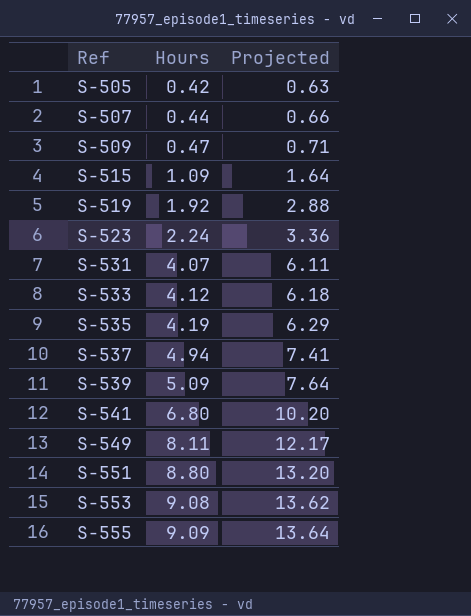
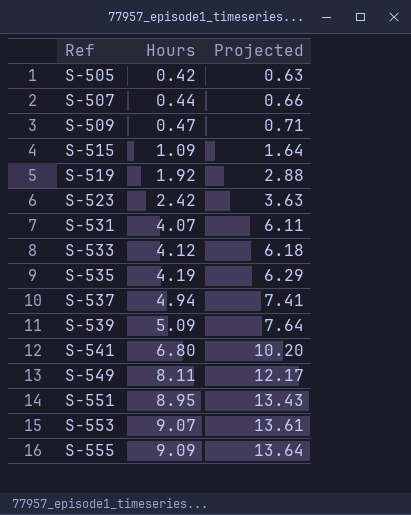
S-523 | Hours: 2.24 -> 2.42
S-523 | Projected: 3.36 -> 3.63
S-551 | Hours: 8.80 -> 8.95
S-551 | Projected: 13.20 -> 13.43
S-553 | Hours: 9.08 -> 9.07
S-553 | Projected: 13.62 -> 13.61

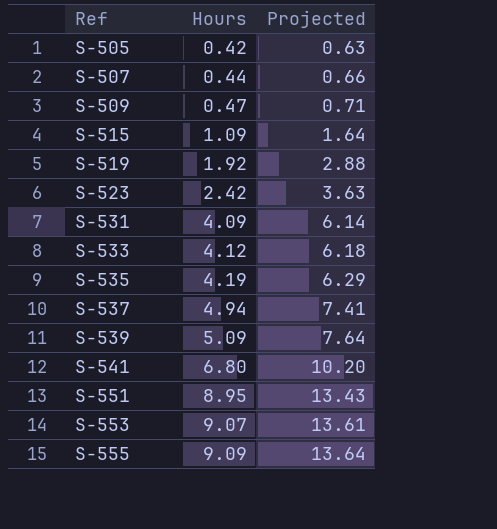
row S-549: 8.11 | 12.17 -> none
S-531 | Hours: 4.07 -> 4.09
S-531 | Projected: 6.11 -> 6.14

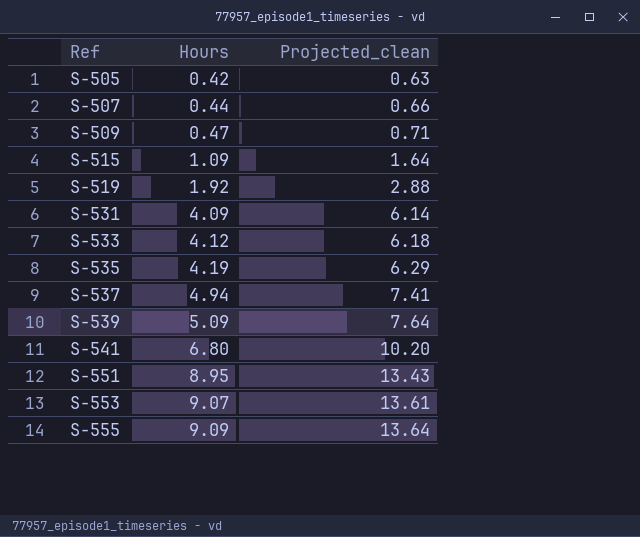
column name: Projected -> Projected_clean
row S-523: 2.42 | 3.63 -> none

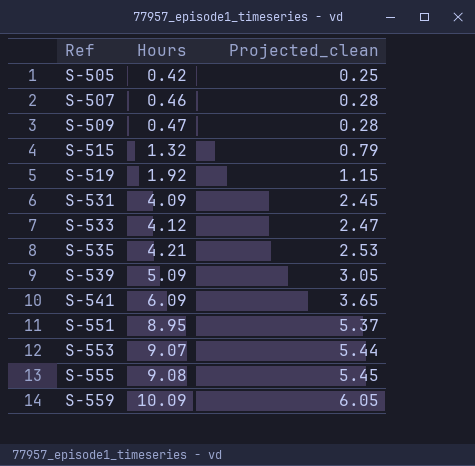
column Projected_clean | formula: [Hours] * 1.5 -> [Hours] * 0.6
row S-537: 4.94 | 7.41 -> none
S-507 | Hours: 0.44 -> 0.46
S-515 | Hours: 1.09 -> 1.32
S-535 | Hours: 4.19 -> 4.21
S-541 | Hours: 6.80 -> 6.09
S-555 | Hours: 9.09 -> 9.08
row S-559: none -> 10.09 | 6.05

